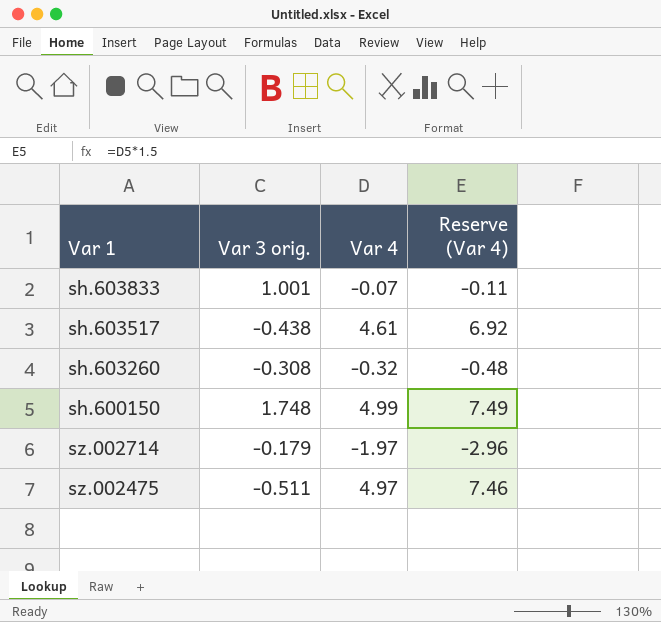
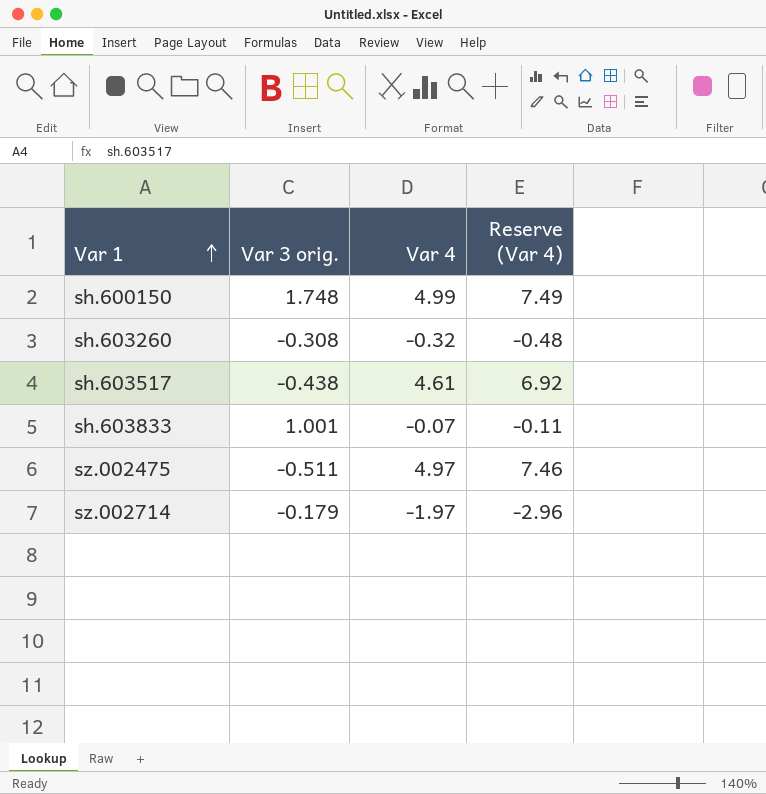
row order: none -> Var 1 ascending

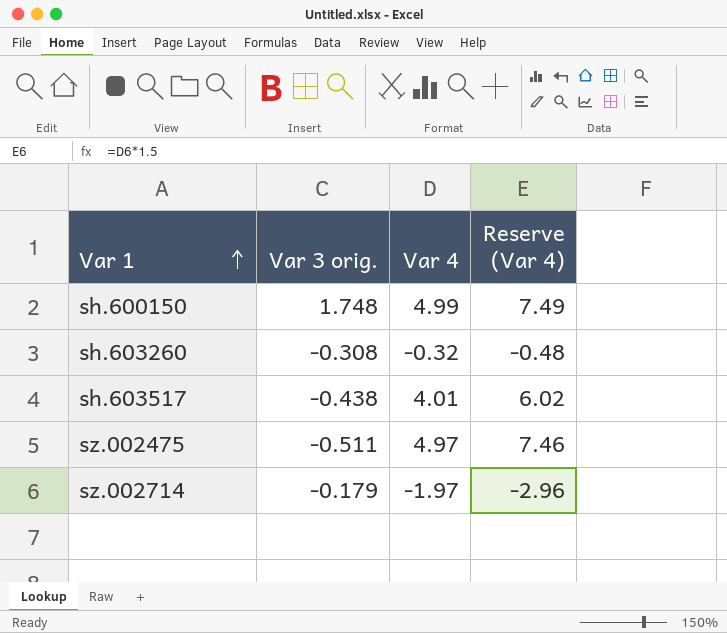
row sh.603833: 1.001 | -0.07 | -0.11 -> none
sh.603517 | Var 4: 4.61 -> 4.01
sh.603517 | Reserve (Var 4): 6.92 -> 6.02

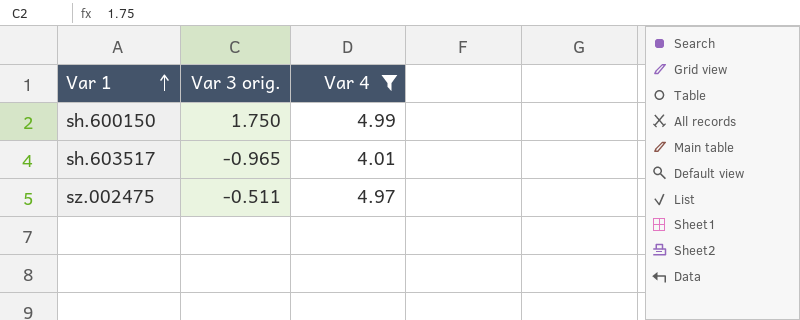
filter: none -> Var 4 >= 4.01
column Reserve (Var 4) | formula: [Var 4] * 1.5 -> none
sh.600150 | Var 3 orig.: 1.748 -> 1.750
sh.603517 | Var 3 orig.: -0.438 -> -0.965

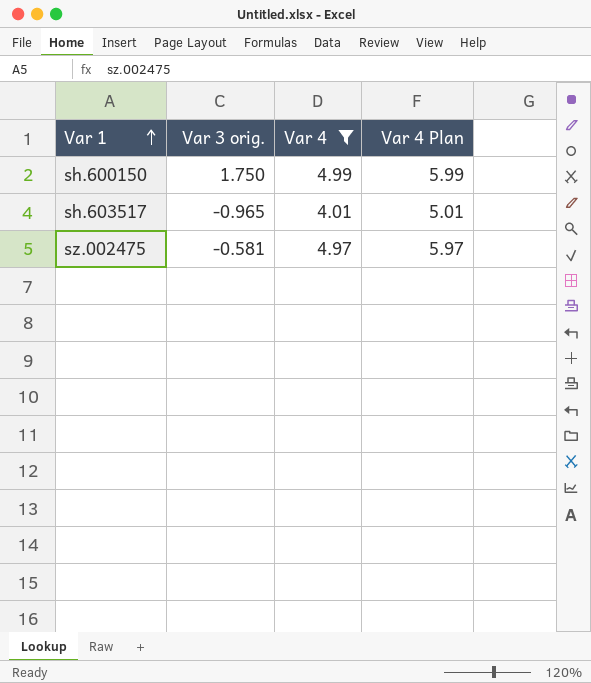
column Var 4 Plan | formula: none -> [Var 4] + 1
sz.002475 | Var 3 orig.: -0.511 -> -0.581

